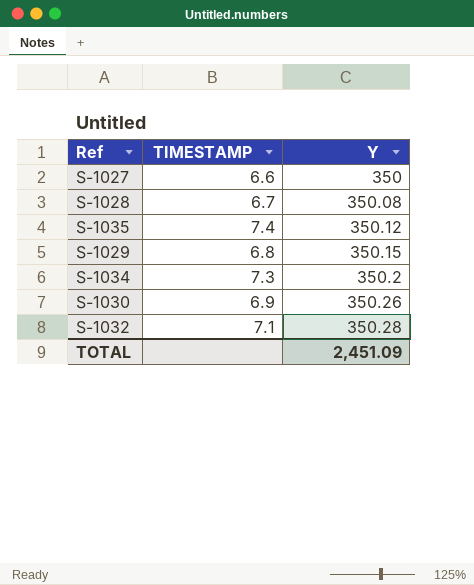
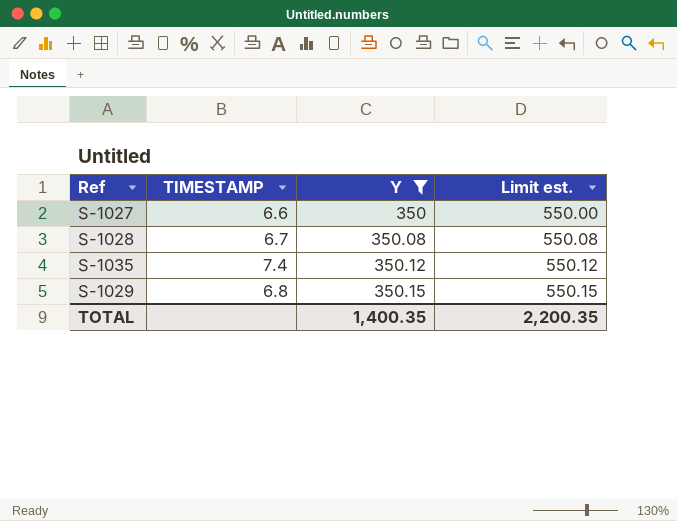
filter: none -> Y <= 350.15
column Limit est. | formula: none -> [Y] + 200
TOTAL | Y: 2,451.09 -> 1,400.35

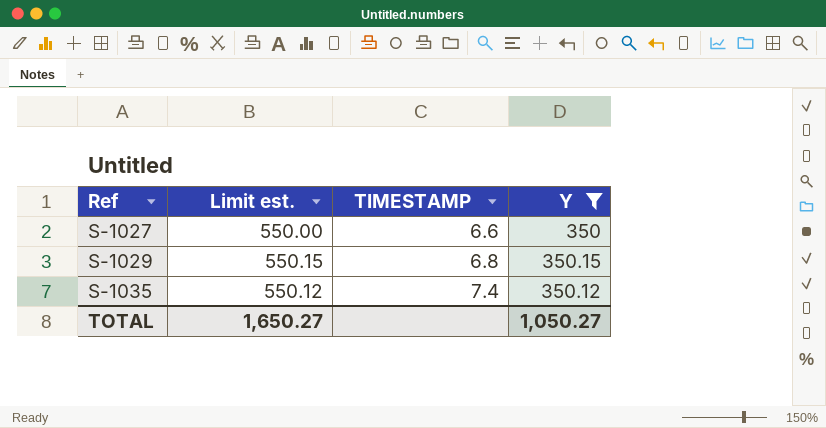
row order: Y ascending -> Ref ascending
column Limit est. | position: 4 -> 2
row S-1028: 6.7 | 350.08 | 550.08 -> none
TOTAL | Limit est.: 2,200.35 -> 1,650.27
TOTAL | Y: 1,400.35 -> 1,050.27

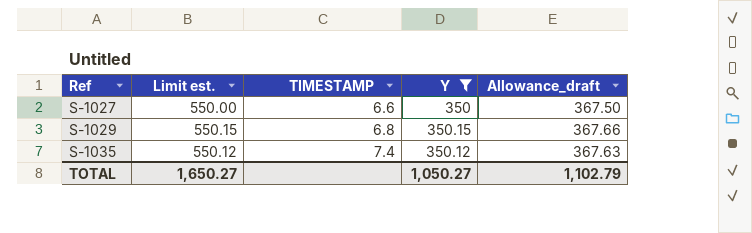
column Allowance_draft | formula: none -> [Y] * 1.05

